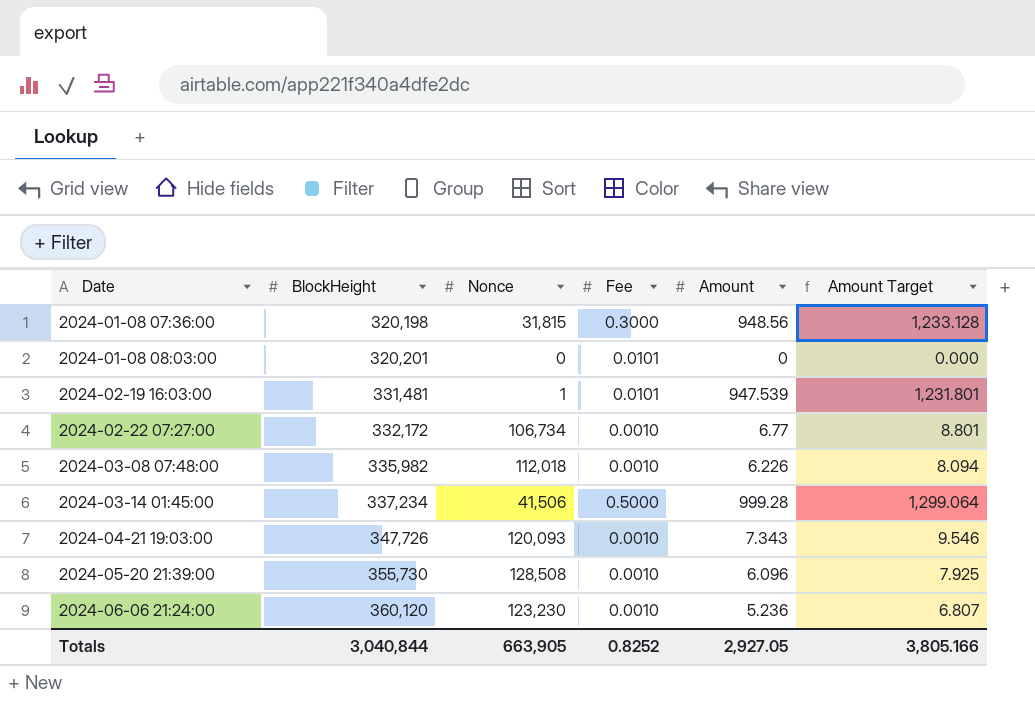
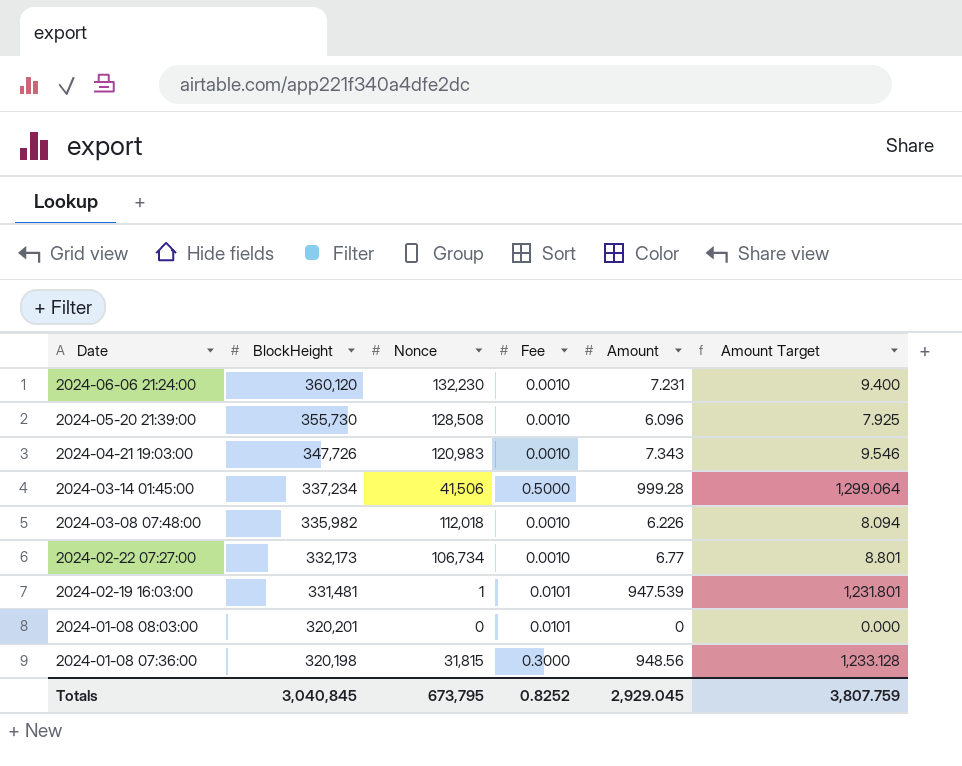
row order: Date ascending -> Date descending
2024-06-06 21:24:00 | Nonce: 123,230 -> 132,230
2024-06-06 21:24:00 | Amount: 5.236 -> 7.231
2024-06-06 21:24:00 | Amount Target: 6.807 -> 9.400
2024-04-21 19:03:00 | Nonce: 120,093 -> 120,983
2024-02-22 07:27:00 | BlockHeight: 332,172 -> 332,173
Totals | BlockHeight: 3,040,844 -> 3,040,845
Totals | Nonce: 663,905 -> 673,795
Totals | Amount: 2,927.05 -> 2,929.045
Totals | Amount Target: 3,805.166 -> 3,807.759

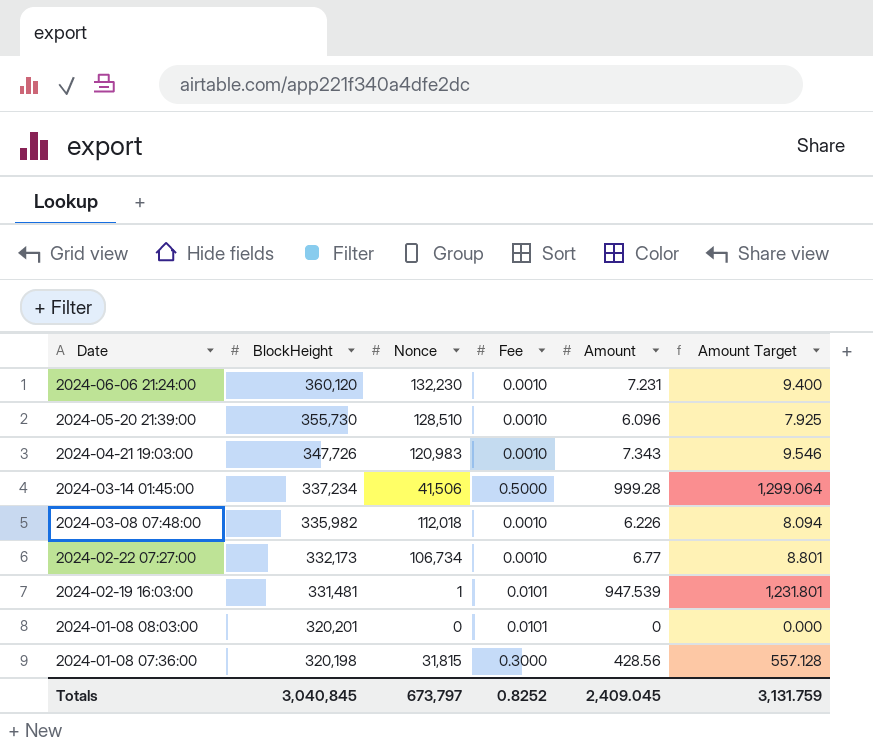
2024-05-20 21:39:00 | Nonce: 128,508 -> 128,510
2024-01-08 07:36:00 | Amount: 948.56 -> 428.56
2024-01-08 07:36:00 | Amount Target: 1,233.128 -> 557.128
Totals | Nonce: 673,795 -> 673,797
Totals | Amount: 2,929.045 -> 2,409.045
Totals | Amount Target: 3,807.759 -> 3,131.759

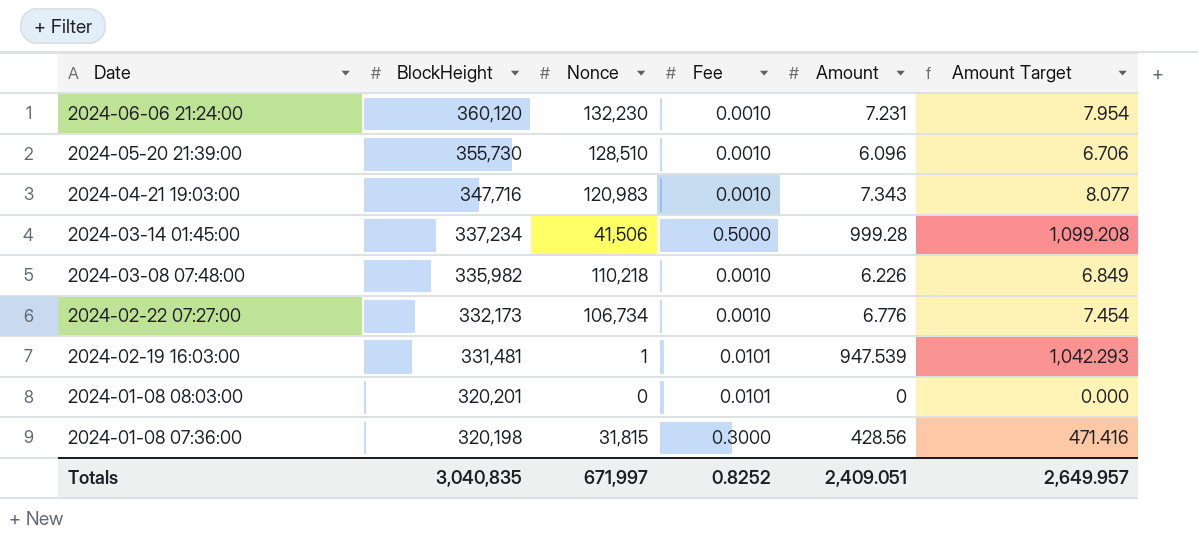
column Amount Target | formula: [Amount] * 1.3 -> [Amount] * 1.1
2024-04-21 19:03:00 | BlockHeight: 347,726 -> 347,716
2024-03-08 07:48:00 | Nonce: 112,018 -> 110,218
2024-02-22 07:27:00 | Amount: 6.77 -> 6.776
Totals | BlockHeight: 3,040,845 -> 3,040,835
Totals | Nonce: 673,797 -> 671,997
Totals | Amount: 2,409.045 -> 2,409.051
Totals | Amount Target: 3,131.759 -> 2,649.957

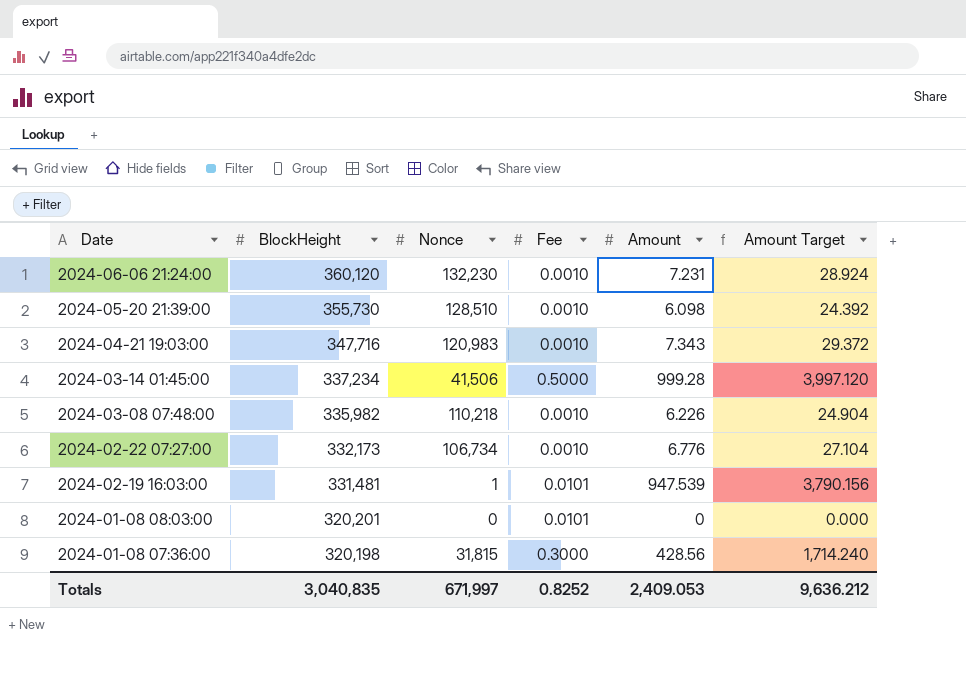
column Amount Target | formula: [Amount] * 1.1 -> [Amount] * 4
2024-05-20 21:39:00 | Amount: 6.096 -> 6.098
Totals | Amount: 2,409.051 -> 2,409.053
Totals | Amount Target: 2,649.957 -> 9,636.212

